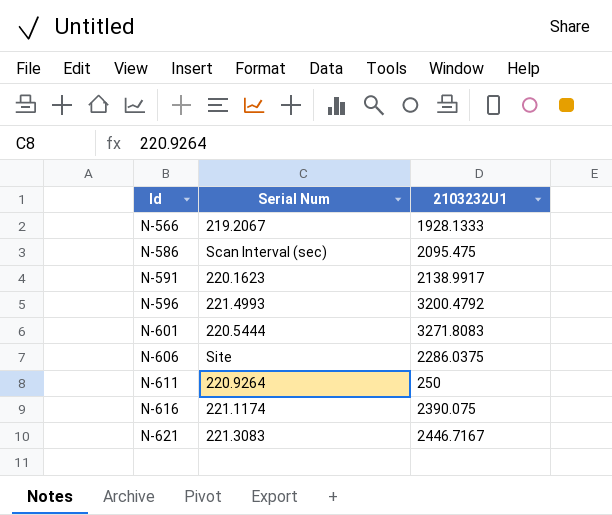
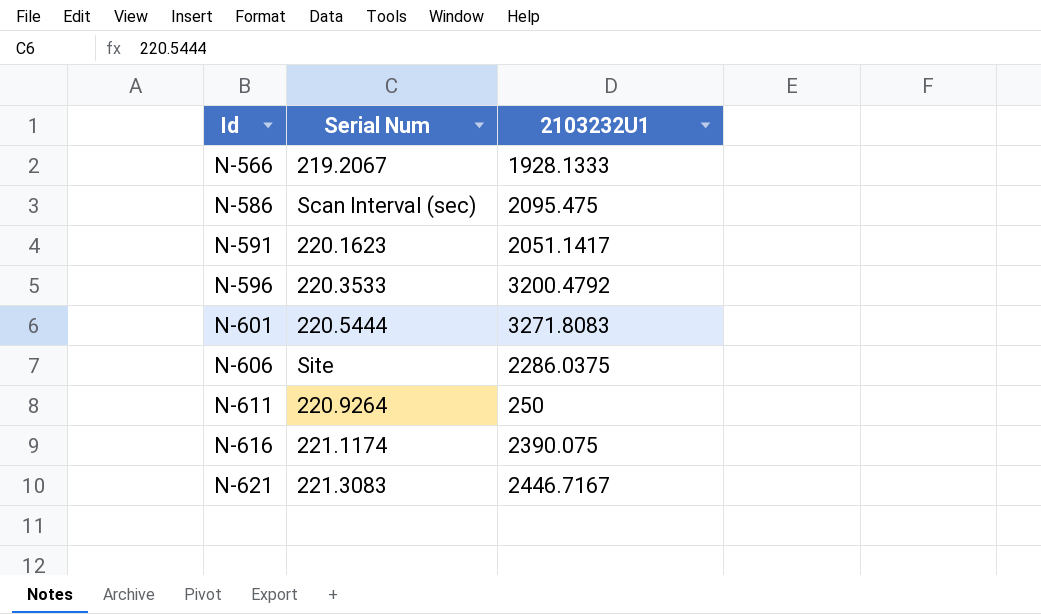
N-591 | 2103232U1: 2138.9917 -> 2051.1417
N-596 | Serial Num: 221.4993 -> 220.3533

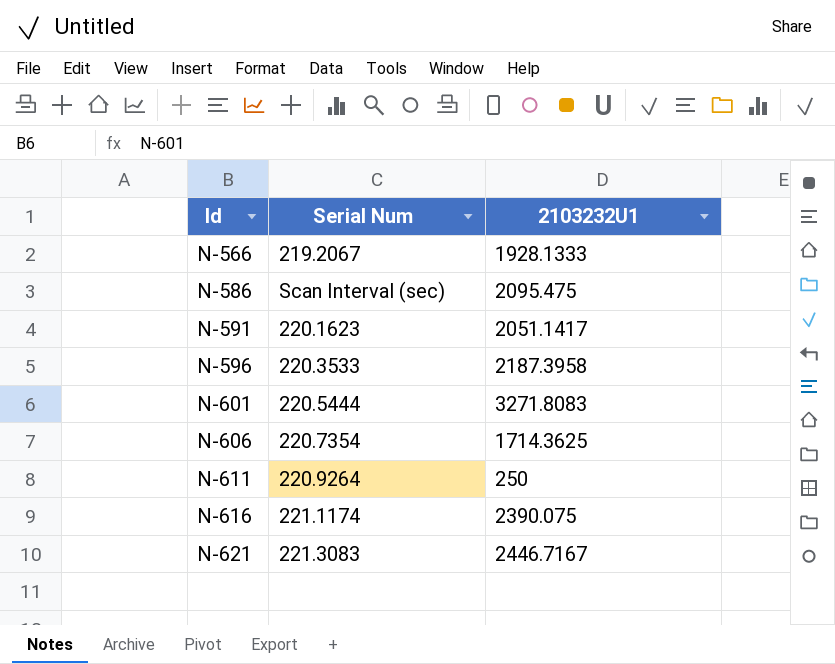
N-596 | 2103232U1: 3200.4792 -> 2187.3958
N-606 | Serial Num: Site -> 220.7354
N-606 | 2103232U1: 2286.0375 -> 1714.3625

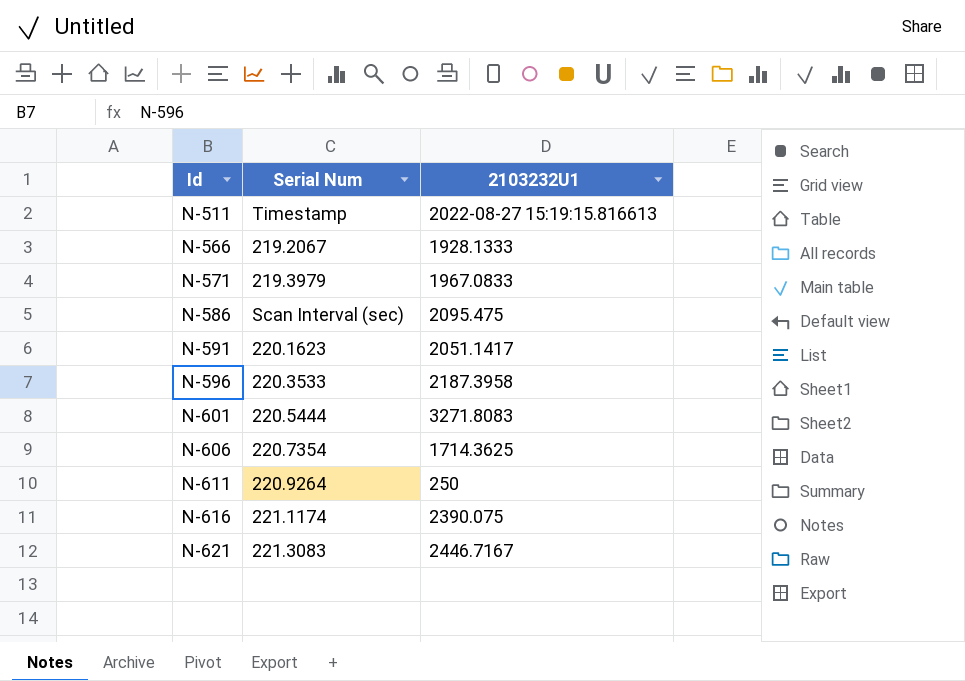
row N-511: none -> Timestamp | 2022-08-27 15:19:15.816613
row N-571: none -> 219.3979 | 1967.0833

